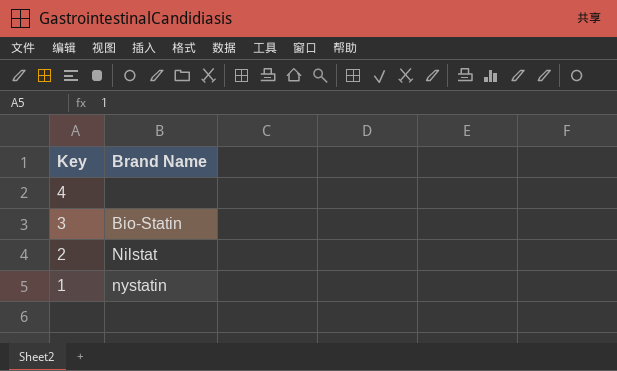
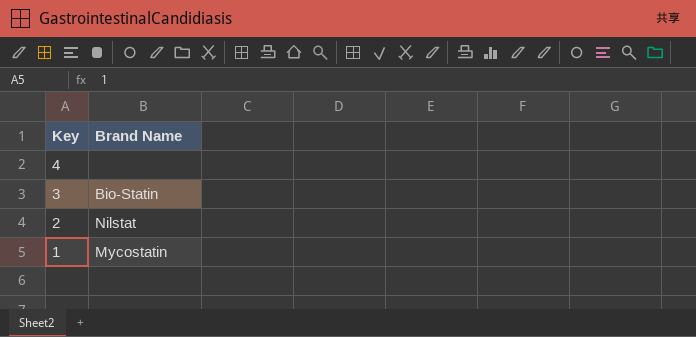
1 | Brand Name: nystatin -> Mycostatin

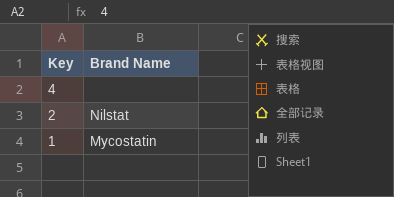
row 3: Bio-Statin -> none

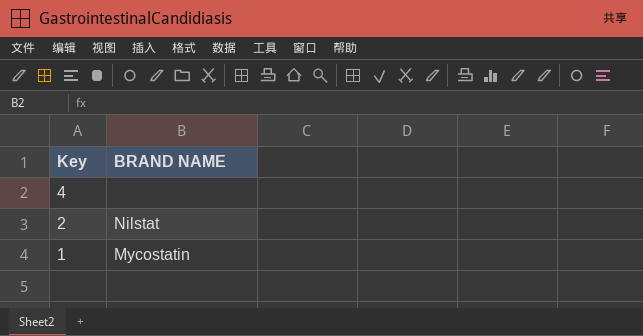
column name: Brand Name -> BRAND NAME

